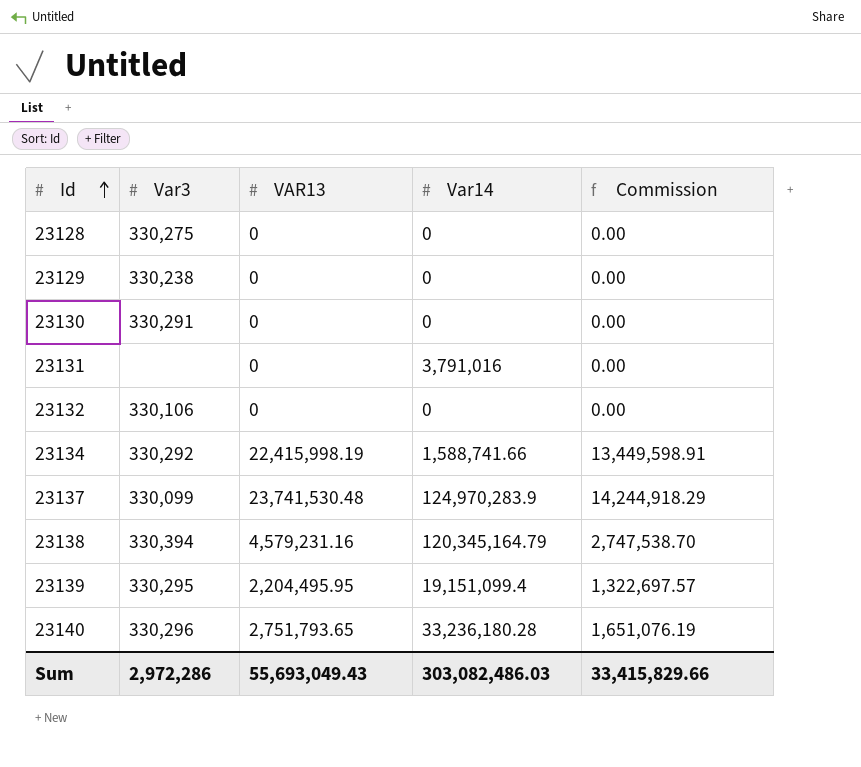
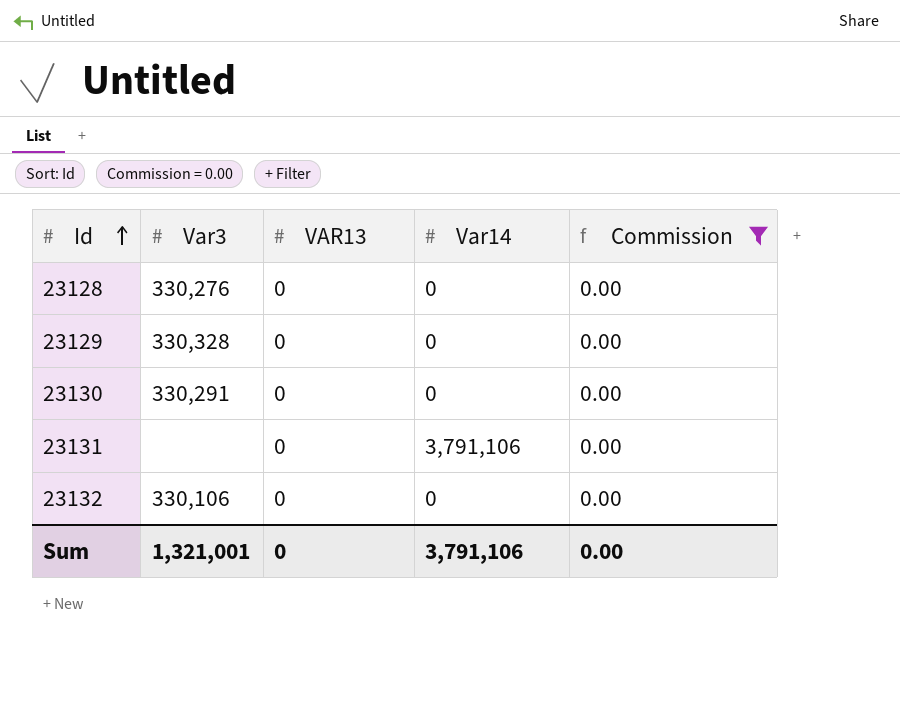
filter: none -> Commission = 0.00
23128 | Var3: 330,275 -> 330,276
23129 | Var3: 330,238 -> 330,328
23131 | Var14: 3,791,016 -> 3,791,106
Sum | Var3: 2,972,286 -> 1,321,001
Sum | VAR13: 55,693,049.43 -> 0
Sum | Var14: 303,082,486.03 -> 3,791,106
Sum | Commission: 33,415,829.66 -> 0.00

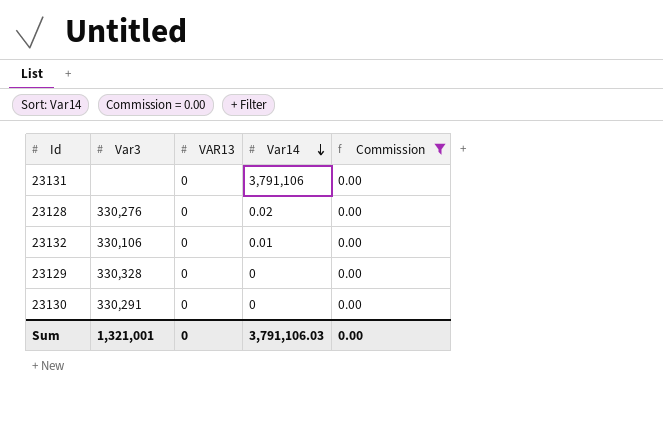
row order: Id ascending -> Var14 descending
23128 | Var14: 0 -> 0.02
23132 | Var14: 0 -> 0.01
Sum | Var14: 3,791,106 -> 3,791,106.03

